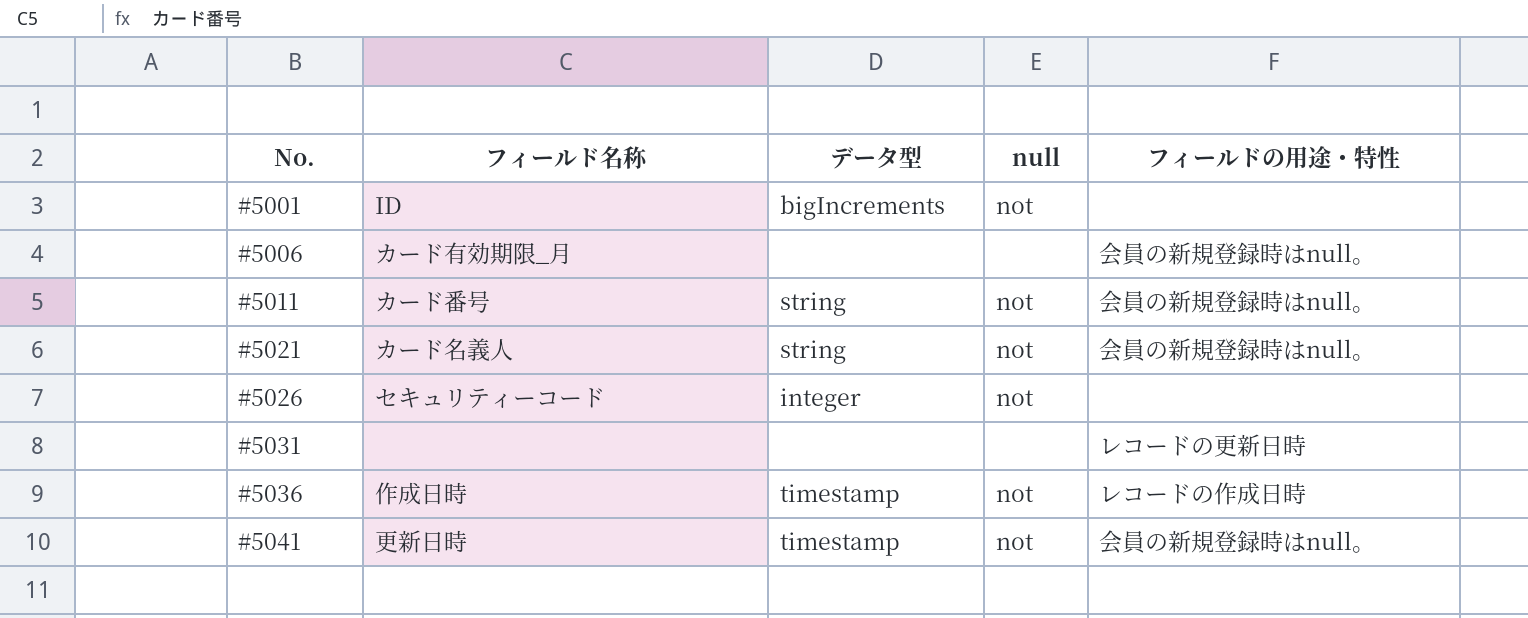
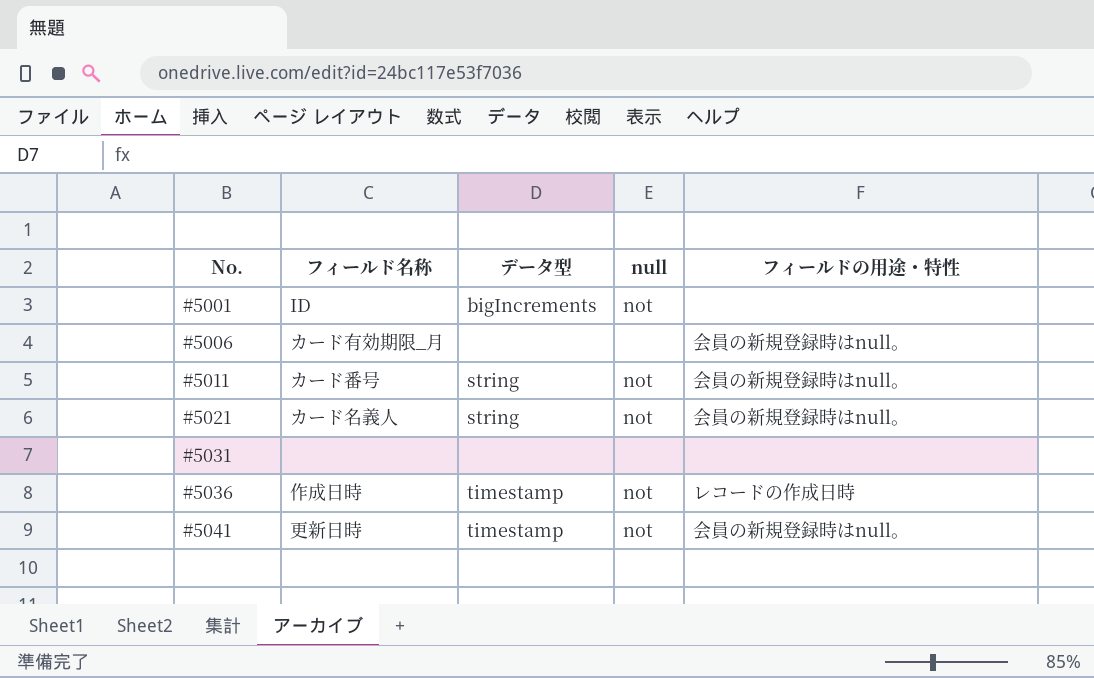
row #5026: セキュリティーコード | integer | not | none -> none
#5031 | フィールドの用途・特性: レコードの更新日時 -> none

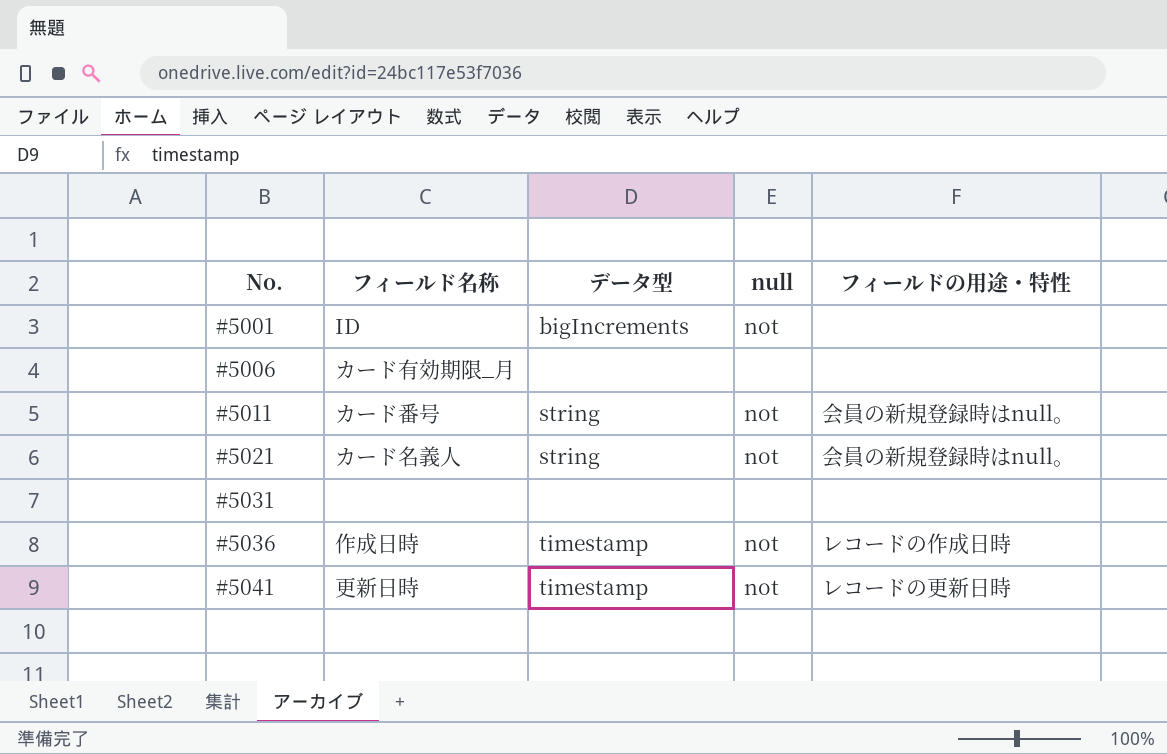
#5006 | フィールドの用途・特性: 会員の新規登録時はnull。 -> none
#5041 | フィールドの用途・特性: 会員の新規登録時はnull。 -> レコードの更新日時

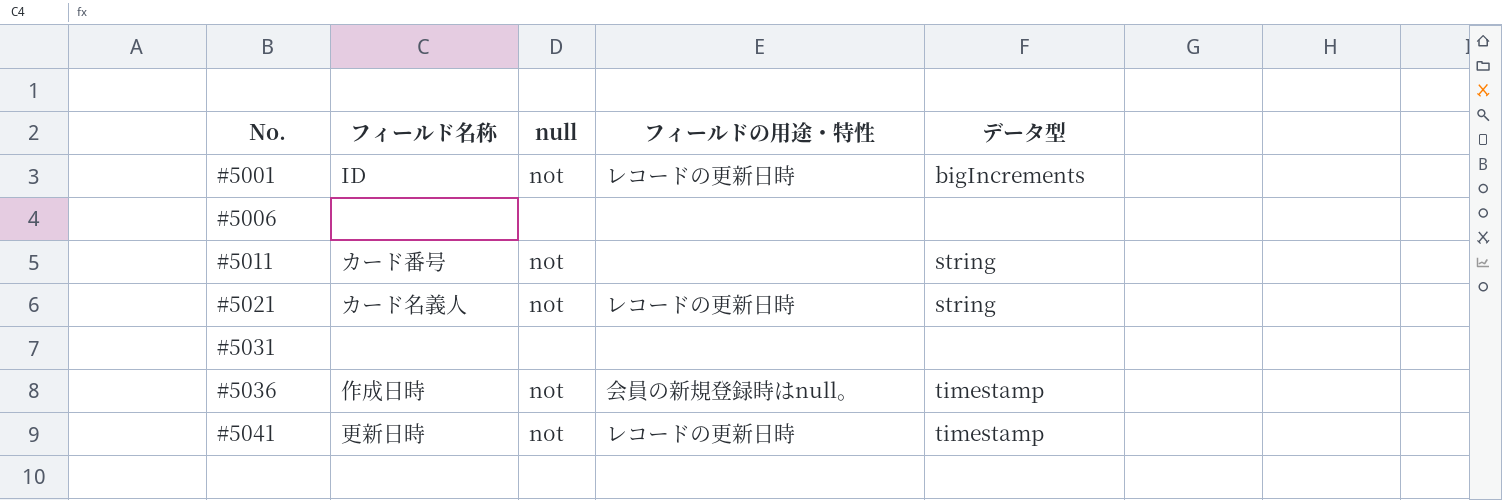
column データ型 | position: 3 -> 5
#5001 | フィールドの用途・特性: none -> レコードの更新日時
#5006 | フィールド名称: カード有効期限_月 -> none
#5011 | フィールドの用途・特性: 会員の新規登録時はnull。 -> none
#5021 | フィールドの用途・特性: 会員の新規登録時はnull。 -> レコードの更新日時
#5036 | フィールドの用途・特性: レコードの作成日時 -> 会員の新規登録時はnull。

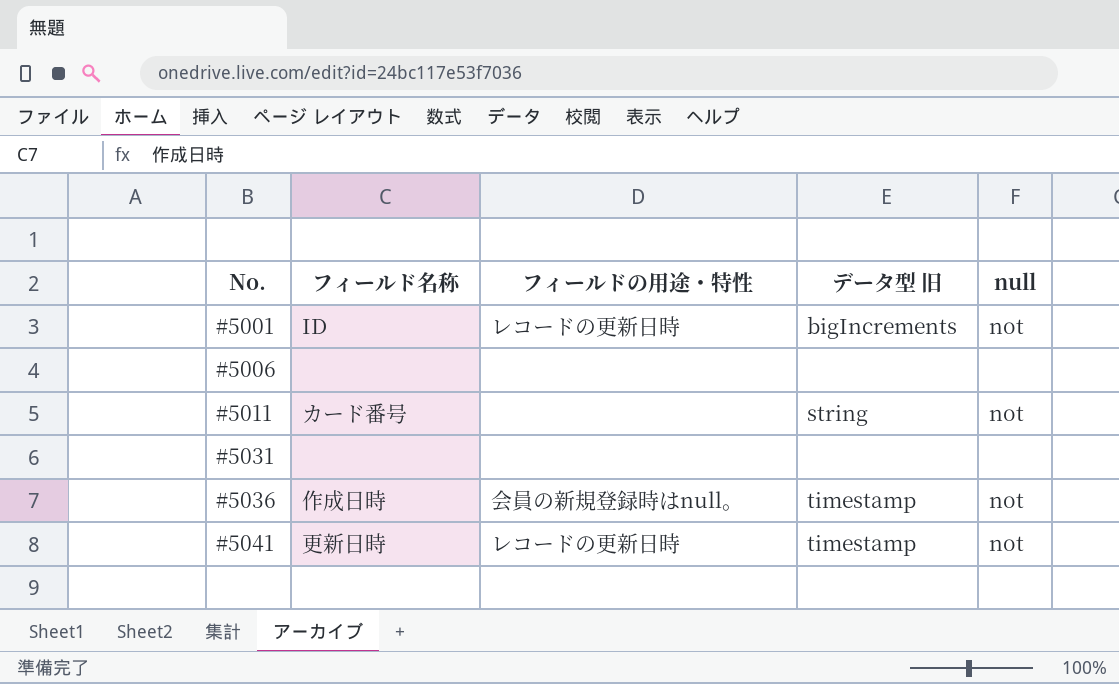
column name: データ型 -> データ型 旧
column null | position: 3 -> 5
row #5021: カード名義人 | not | レコードの更新日時 | string -> none

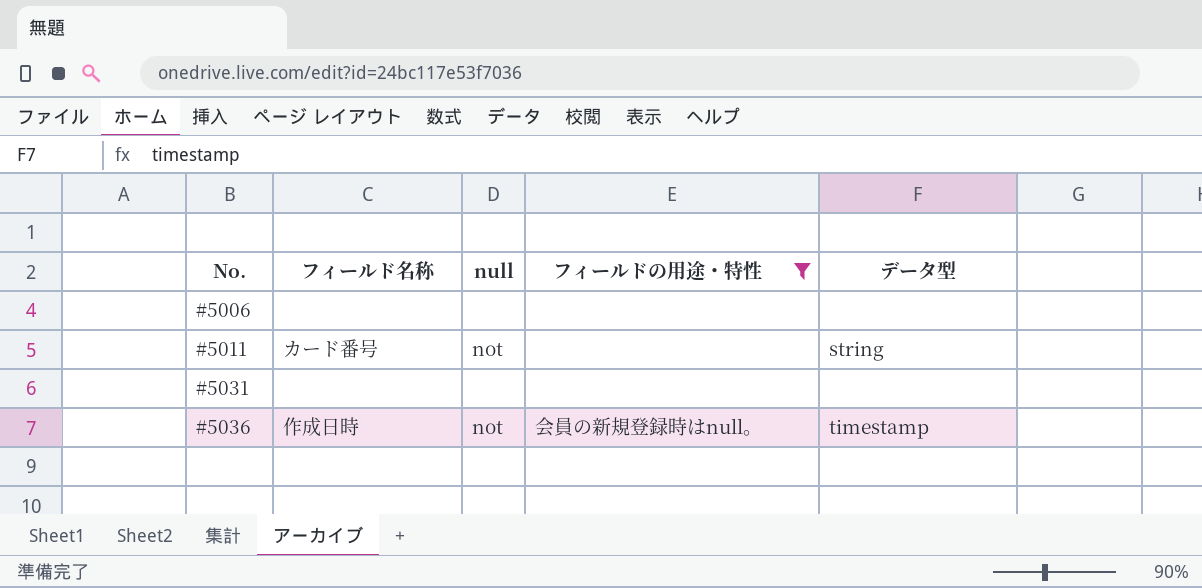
filter: none -> フィールドの用途・特性 != レコードの更新日時
column null | position: 5 -> 3
column name: データ型 旧 -> データ型

